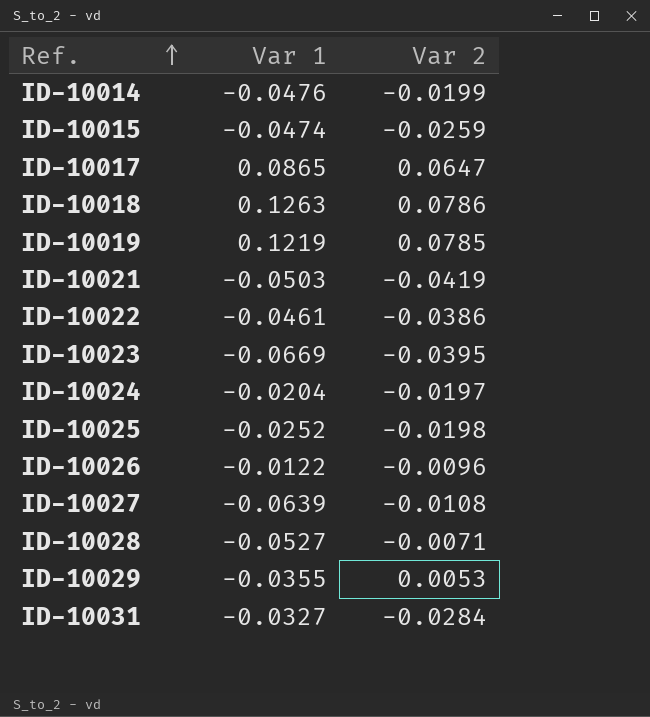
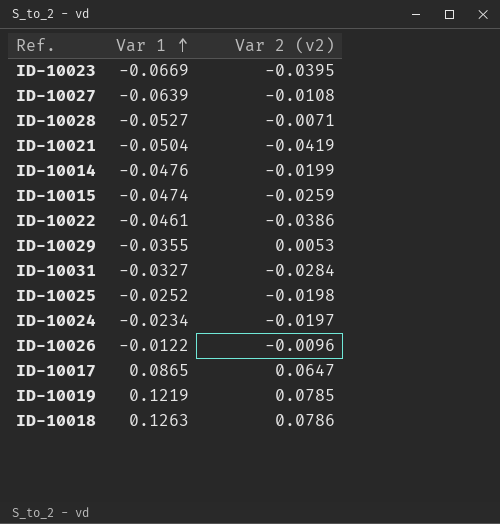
row order: Ref. ascending -> Var 1 ascending
column name: Var 2 -> Var 2 (v2)
ID-10021 | Var 1: -0.0503 -> -0.0504
ID-10024 | Var 1: -0.0204 -> -0.0234

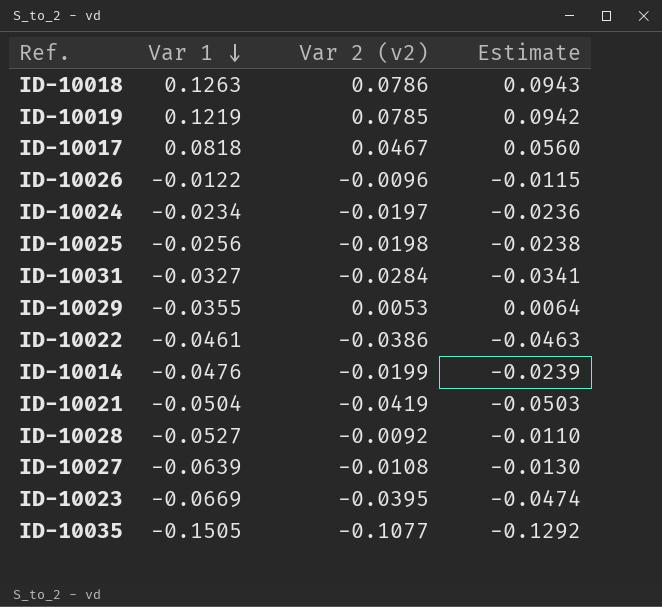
row order: Var 1 ascending -> Var 1 descending
column Estimate | formula: none -> [Var 2 (v2)] * 1.2
row ID-10015: -0.0474 | -0.0259 -> none
ID-10017 | Var 1: 0.0865 -> 0.0818
ID-10017 | Var 2 (v2): 0.0647 -> 0.0467
ID-10025 | Var 1: -0.0252 -> -0.0256
ID-10028 | Var 2 (v2): -0.0071 -> -0.0092
row ID-10035: none -> -0.1505 | -0.1077 | -0.1292

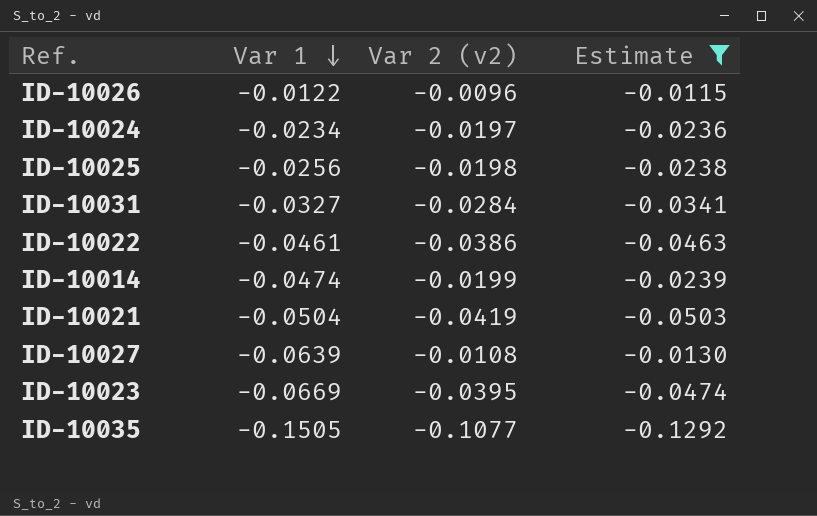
filter: none -> Estimate <= -0.0115
ID-10014 | Var 1: -0.0476 -> -0.0474

